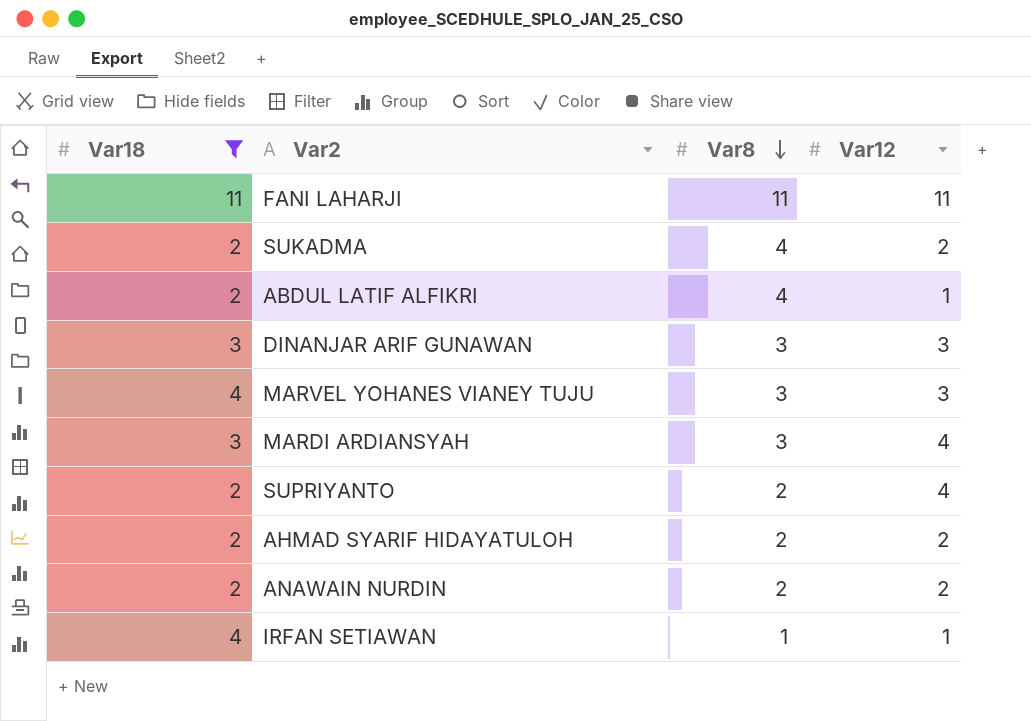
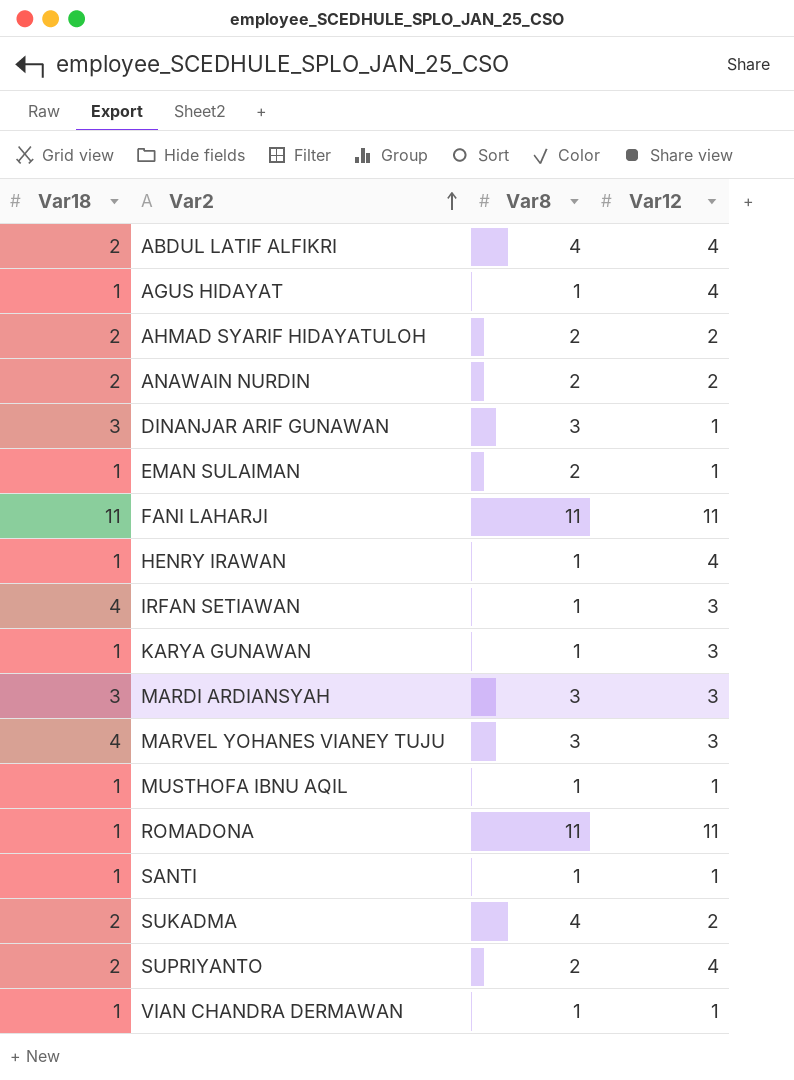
filter: Var18 != 1 -> none
row order: Var8 descending -> Var2 ascending
ABDUL LATIF ALFIKRI | Var12: 1 -> 4
DINANJAR ARIF GUNAWAN | Var12: 3 -> 1
IRFAN SETIAWAN | Var12: 1 -> 3
MARDI ARDIANSYAH | Var12: 4 -> 3

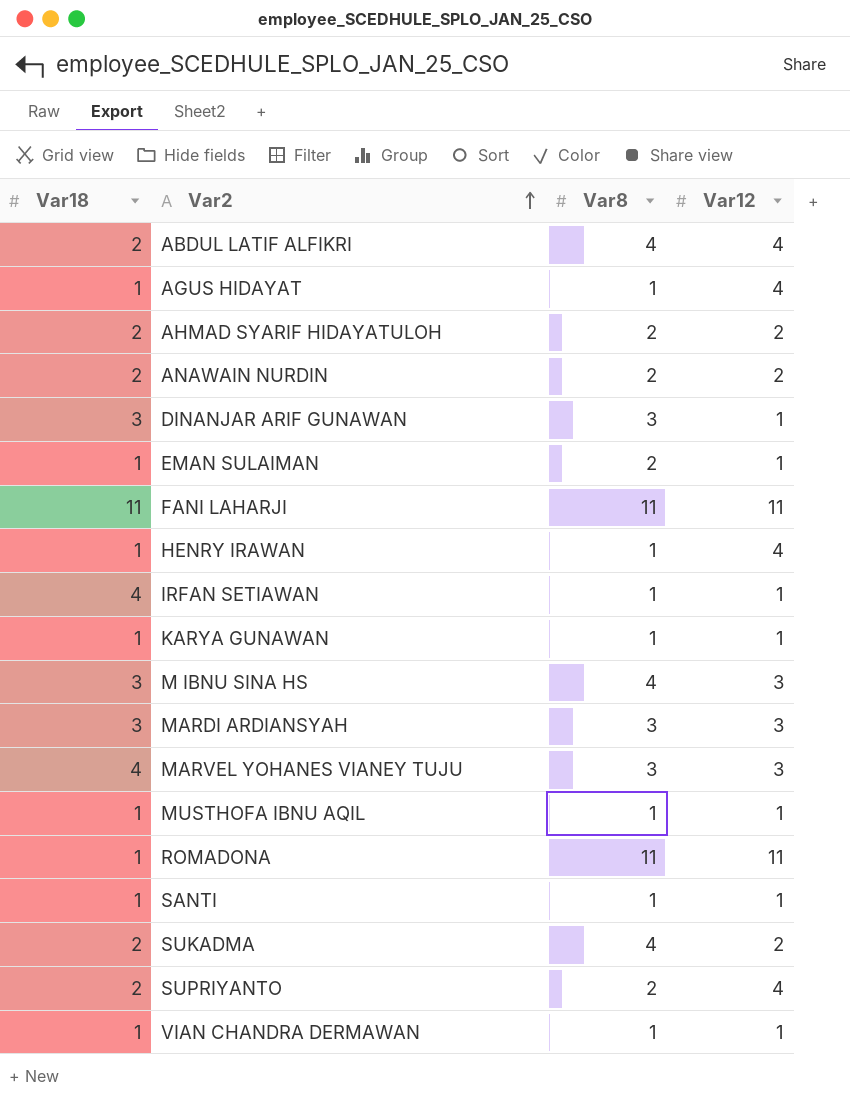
IRFAN SETIAWAN | Var12: 3 -> 1
KARYA GUNAWAN | Var12: 3 -> 1
row M IBNU SINA HS: none -> 3 | 4 | 3

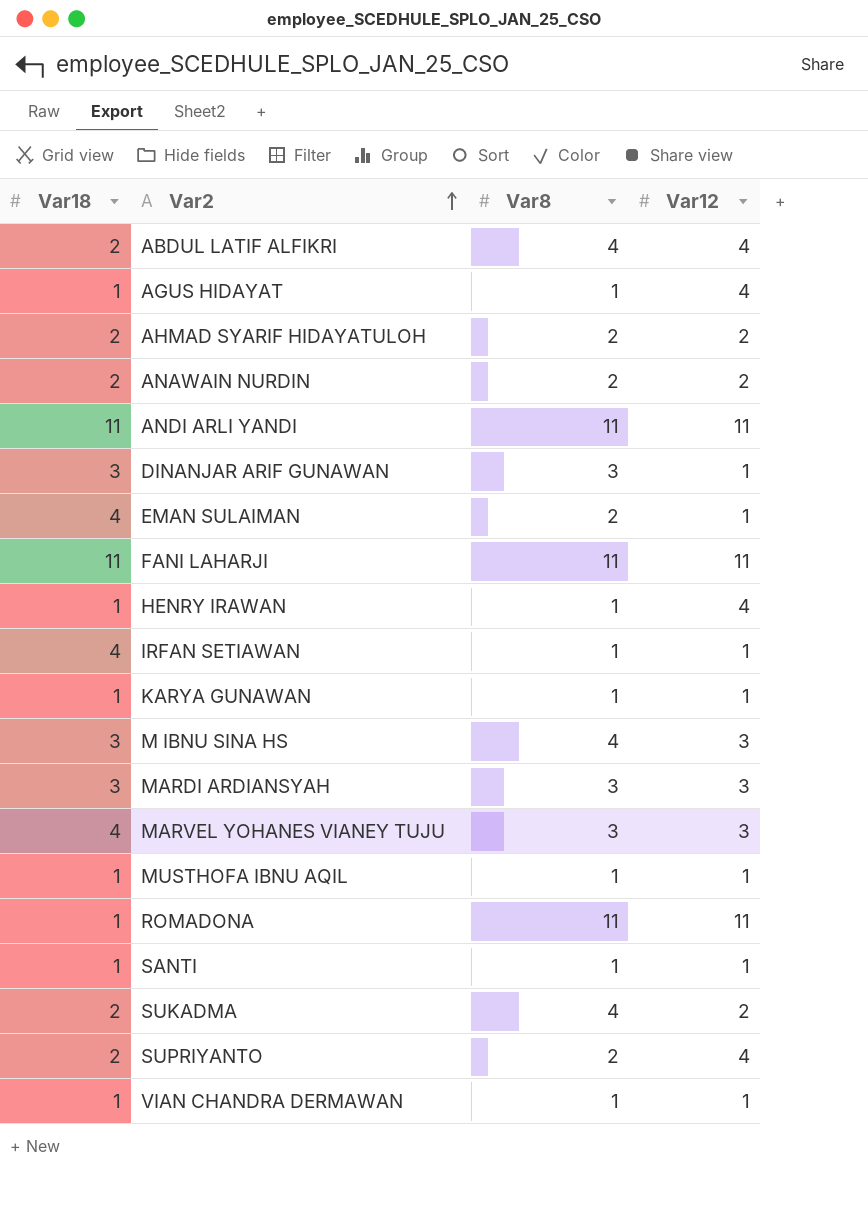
row ANDI ARLI YANDI: none -> 11 | 11 | 11
EMAN SULAIMAN | Var18: 1 -> 4

